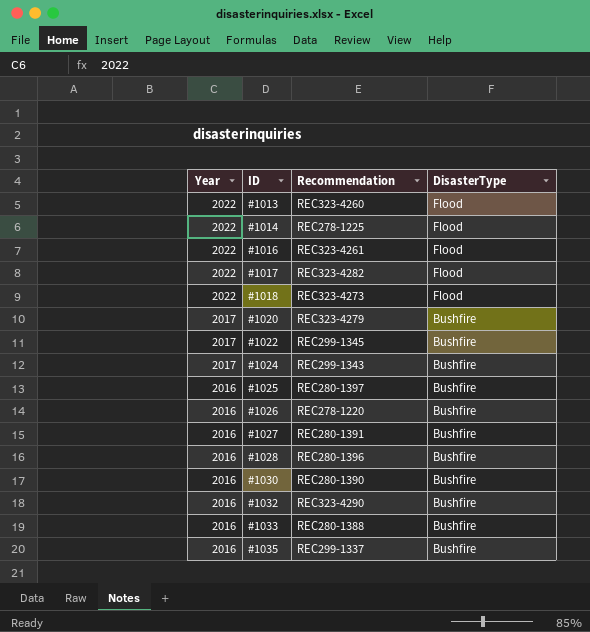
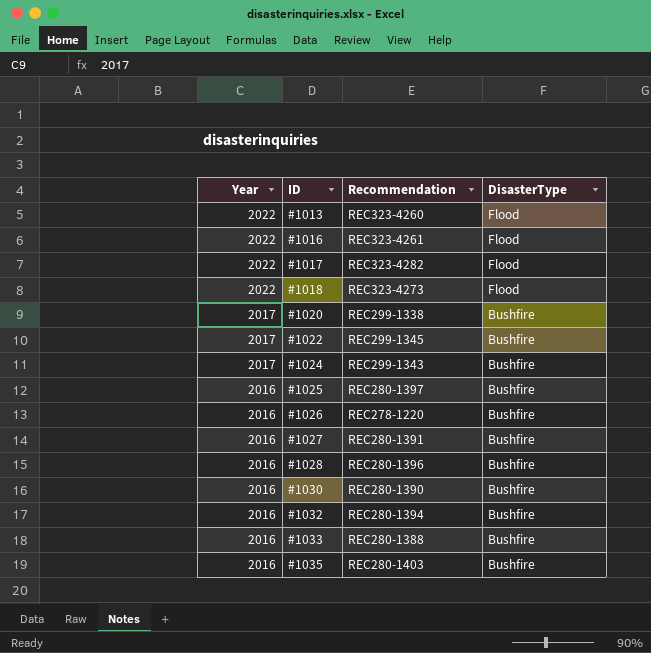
row #1014: 2022 | REC278-1225 | Flood -> none
#1020 | Recommendation: REC323-4279 -> REC299-1338
#1032 | Recommendation: REC323-4290 -> REC280-1394
#1035 | Recommendation: REC299-1337 -> REC280-1403

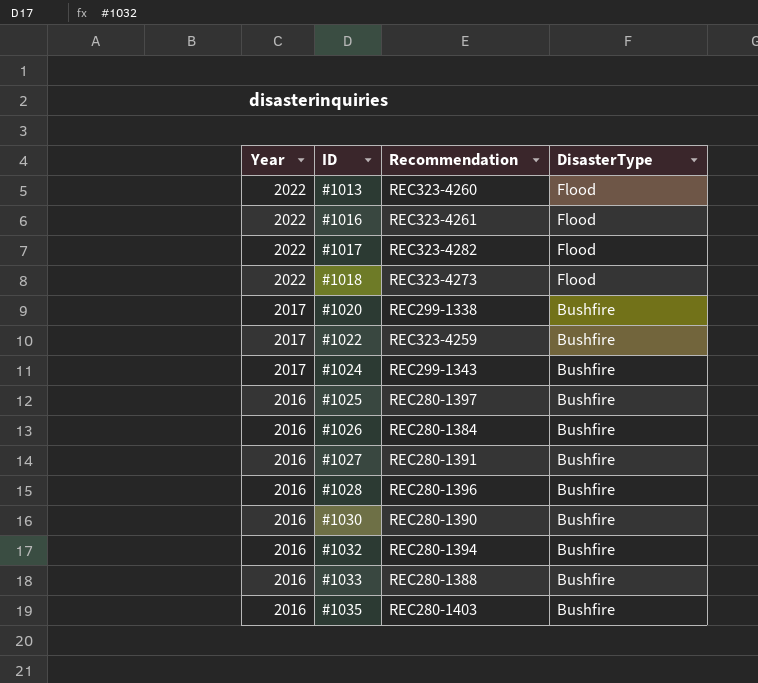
#1022 | Recommendation: REC299-1345 -> REC323-4259
#1026 | Recommendation: REC278-1220 -> REC280-1384

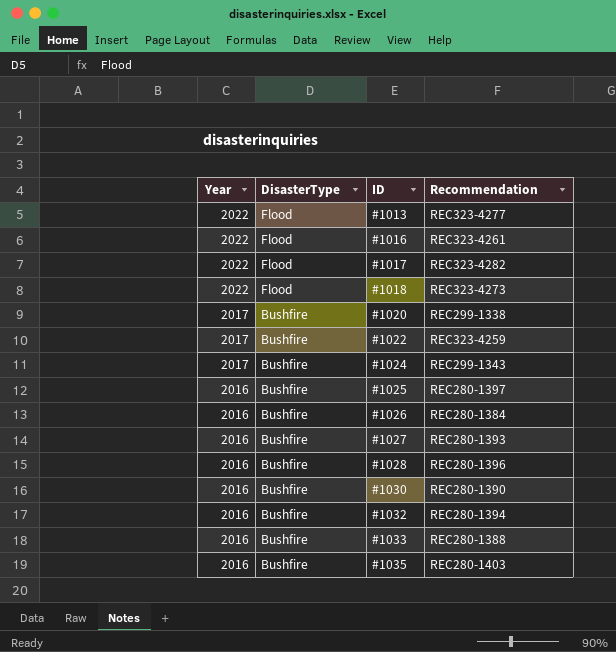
column DisasterType | position: 4 -> 2
#1013 | Recommendation: REC323-4260 -> REC323-4277
#1027 | Recommendation: REC280-1391 -> REC280-1393

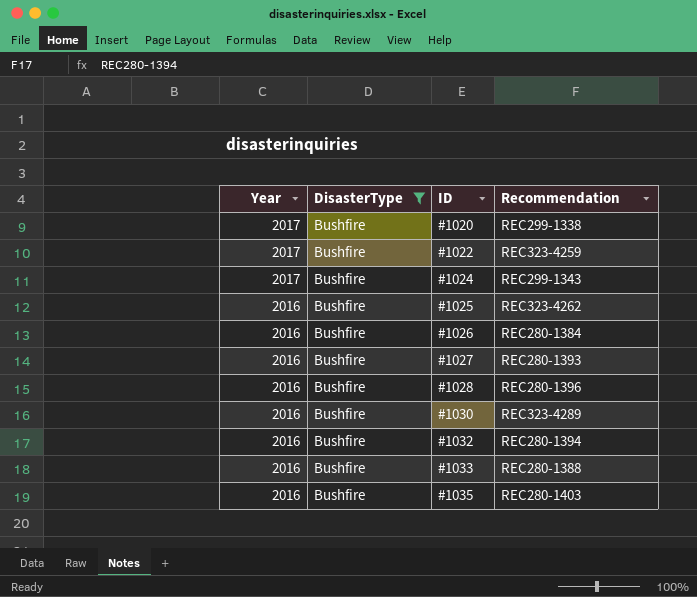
filter: none -> DisasterType = Bushfire
#1025 | Recommendation: REC280-1397 -> REC323-4262
#1030 | Recommendation: REC280-1390 -> REC323-4289

